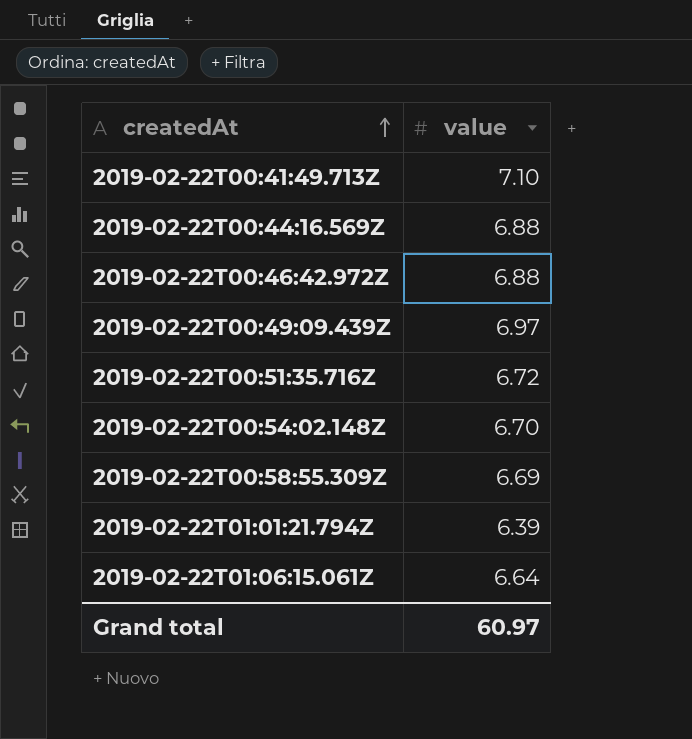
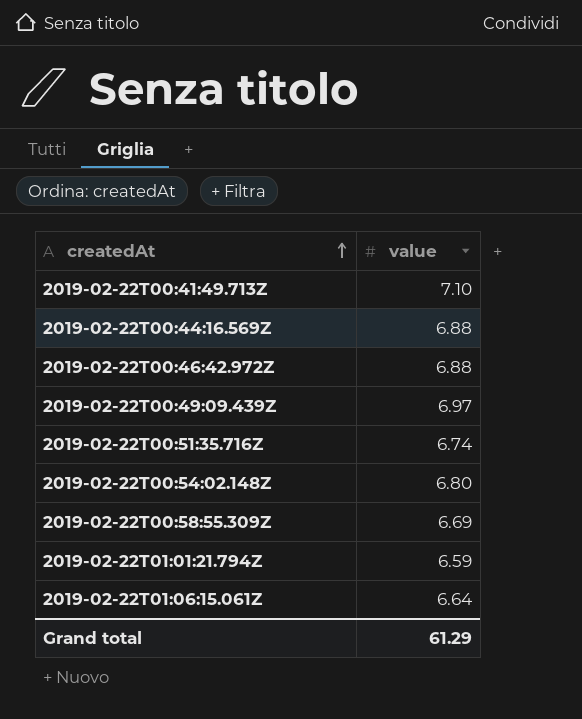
2019-02-22T00:51:35.716Z | value: 6.72 -> 6.74
2019-02-22T00:54:02.148Z | value: 6.70 -> 6.80
2019-02-22T01:01:21.794Z | value: 6.39 -> 6.59
Grand total | value: 60.97 -> 61.29

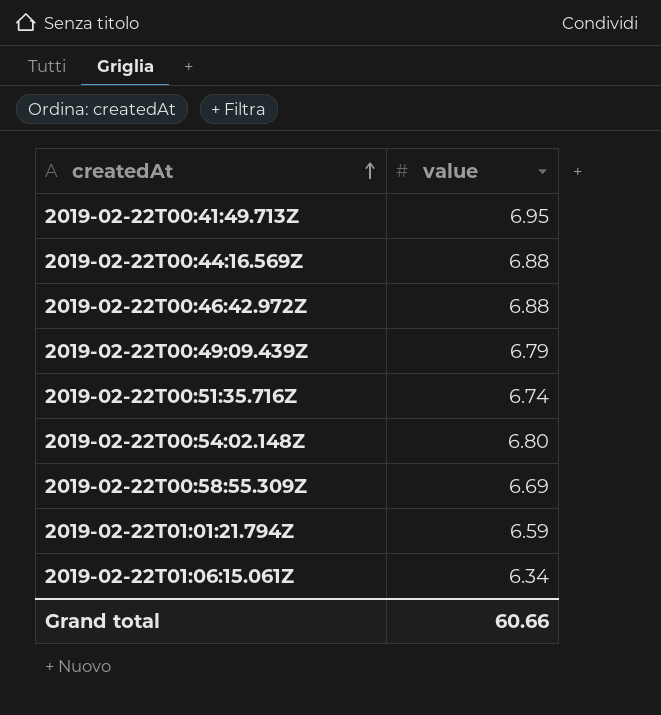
2019-02-22T00:41:49.713Z | value: 7.10 -> 6.95
2019-02-22T00:49:09.439Z | value: 6.97 -> 6.79
2019-02-22T01:06:15.061Z | value: 6.64 -> 6.34
Grand total | value: 61.29 -> 60.66

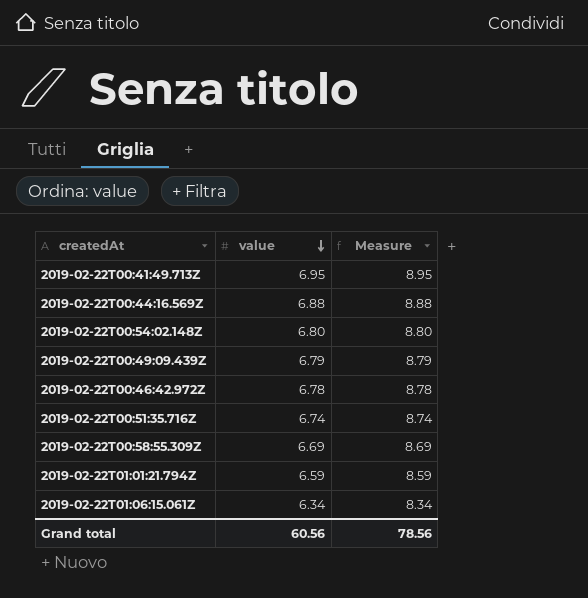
row order: createdAt ascending -> value descending
column Measure | formula: none -> [value] + 2
2019-02-22T00:46:42.972Z | value: 6.88 -> 6.78
Grand total | value: 60.66 -> 60.56

